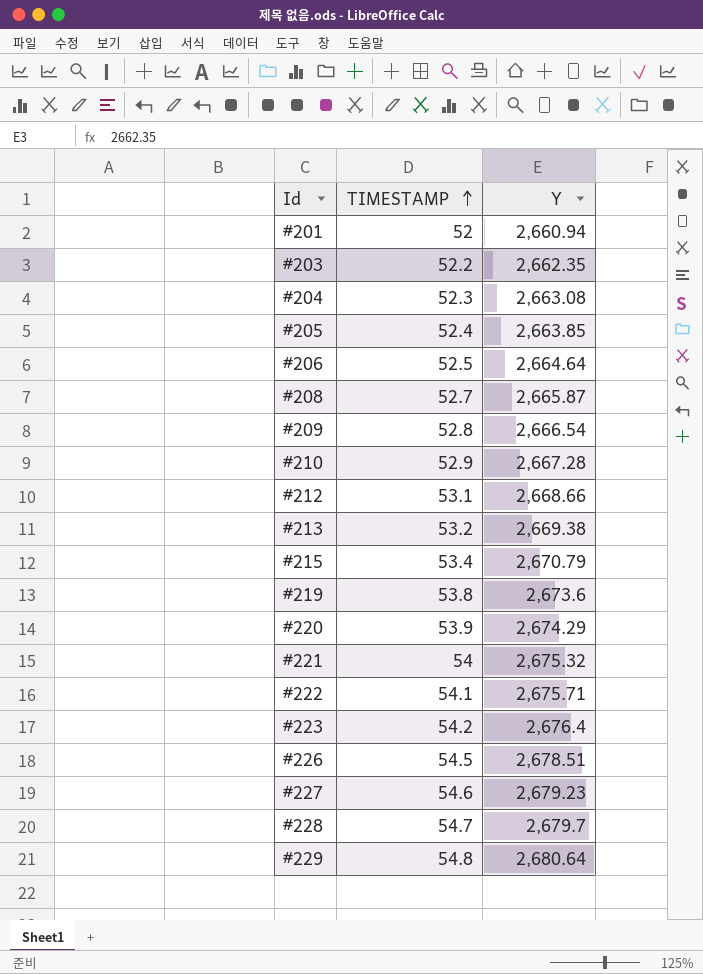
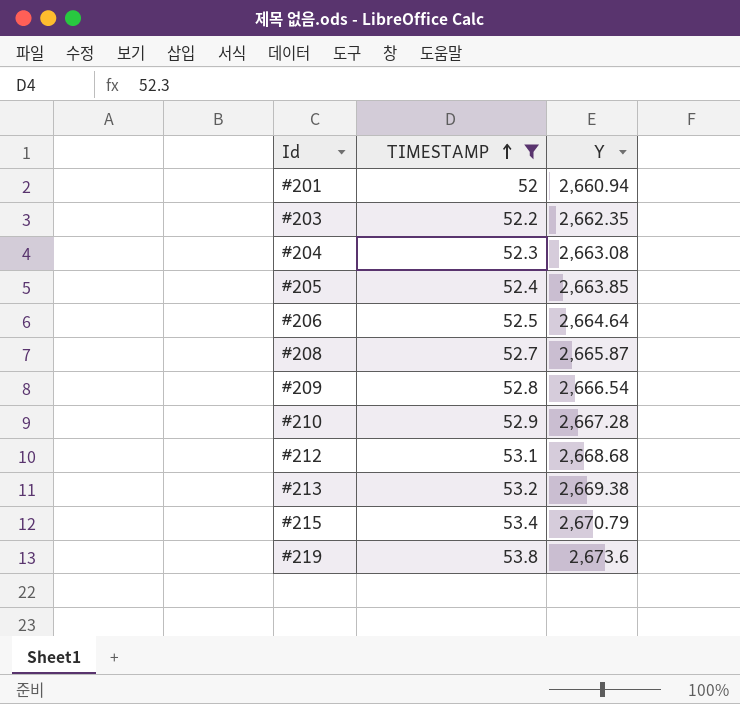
filter: none -> TIMESTAMP <= 53.8
#212 | Y: 2,668.66 -> 2,668.68

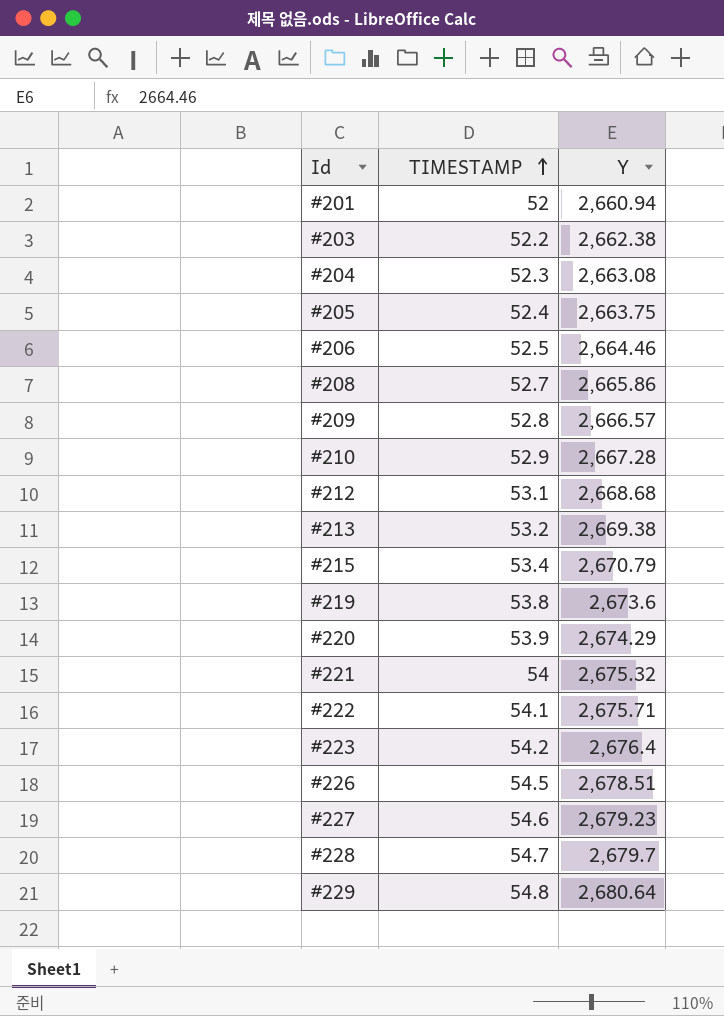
filter: TIMESTAMP <= 53.8 -> none
#203 | Y: 2,662.35 -> 2,662.38
#205 | Y: 2,663.85 -> 2,663.75
#206 | Y: 2,664.64 -> 2,664.46
#208 | Y: 2,665.87 -> 2,665.86
#209 | Y: 2,666.54 -> 2,666.57

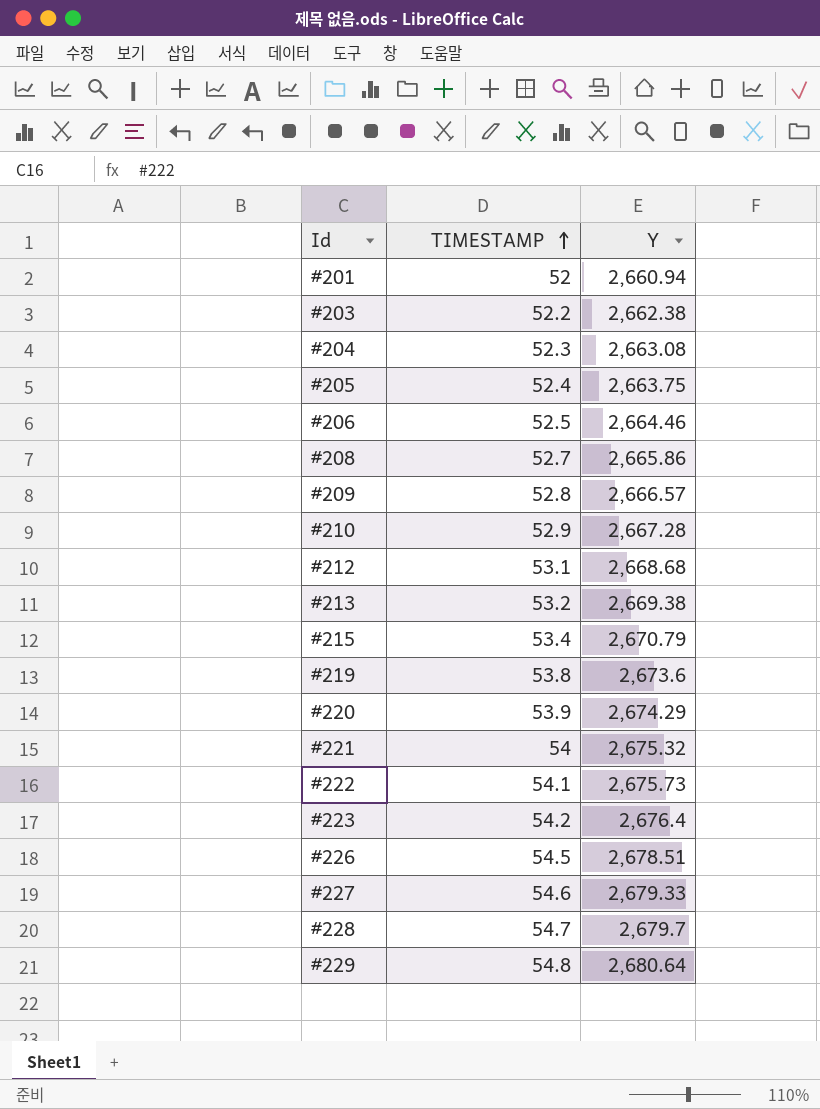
#222 | Y: 2,675.71 -> 2,675.73
#227 | Y: 2,679.23 -> 2,679.33

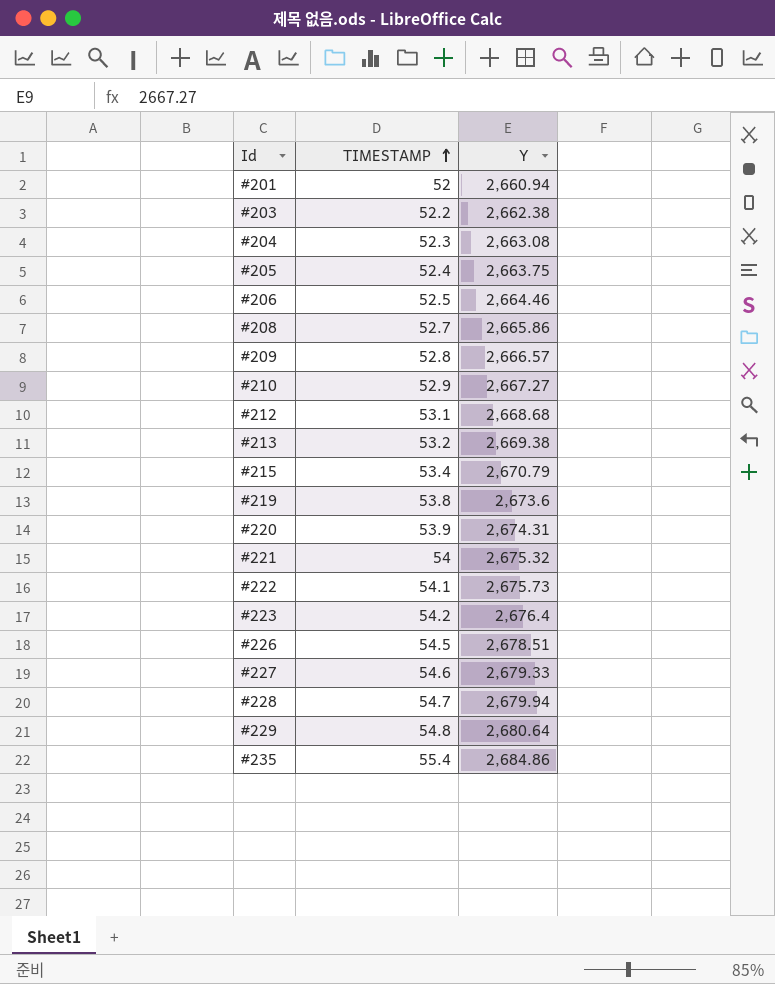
#210 | Y: 2,667.28 -> 2,667.27
#220 | Y: 2,674.29 -> 2,674.31
#228 | Y: 2,679.7 -> 2,679.94
row #235: none -> 55.4 | 2,684.86

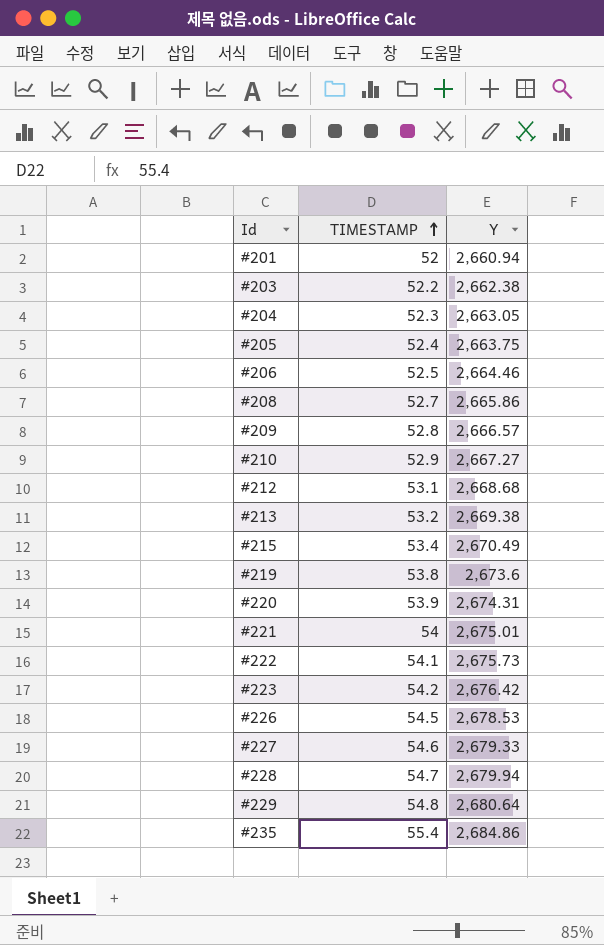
#204 | Y: 2,663.08 -> 2,663.05
#215 | Y: 2,670.79 -> 2,670.49
#221 | Y: 2,675.32 -> 2,675.01
#223 | Y: 2,676.4 -> 2,676.42
#226 | Y: 2,678.51 -> 2,678.53

